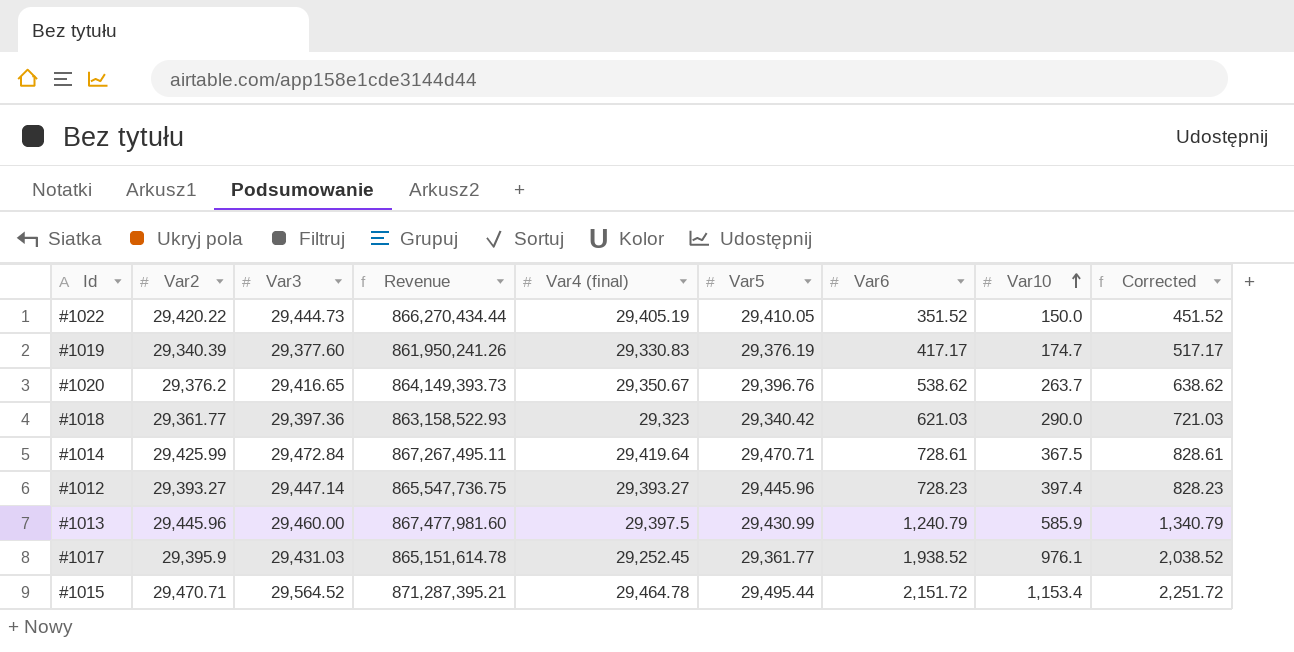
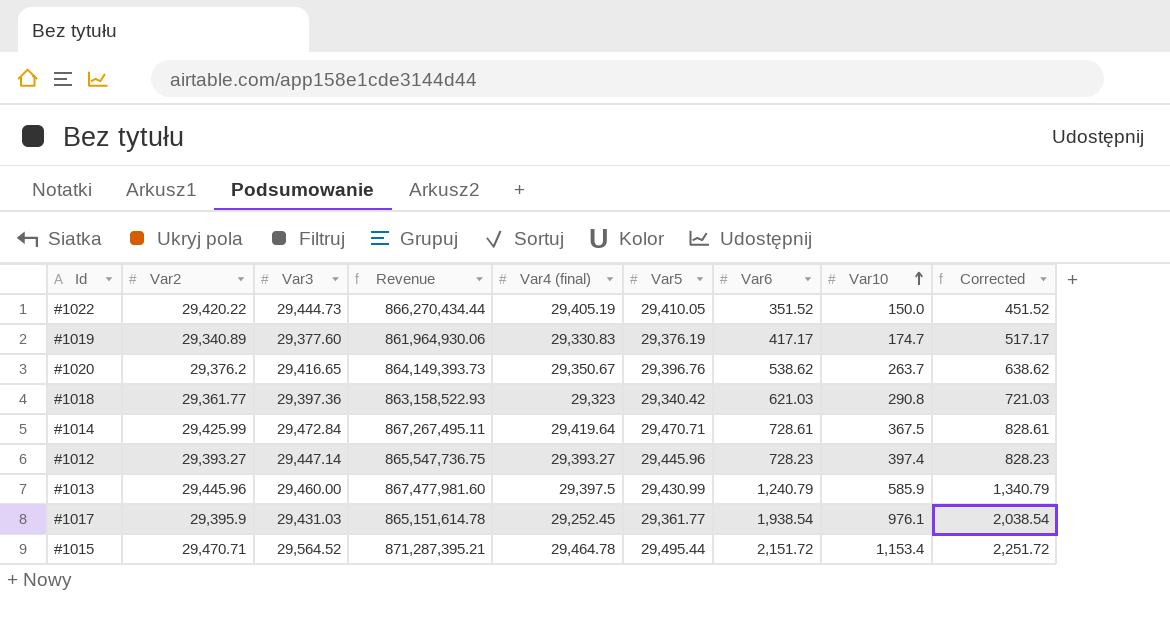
#1019 | Var2: 29,340.39 -> 29,340.89
#1019 | Revenue: 861,950,241.26 -> 861,964,930.06
#1018 | Var10: 290.0 -> 290.8
#1017 | Var6: 1,938.52 -> 1,938.54
#1017 | Corrected: 2,038.52 -> 2,038.54

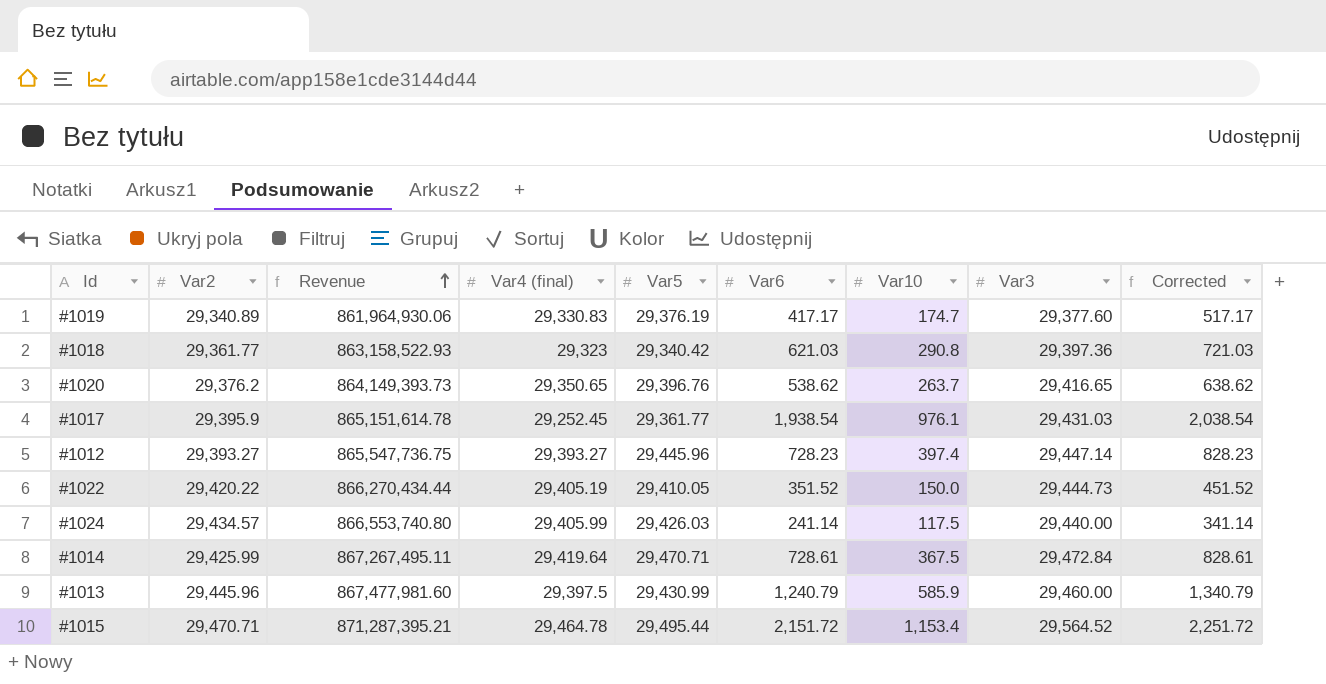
row order: Var10 ascending -> Revenue ascending
column Var3 | position: 3 -> 8
#1020 | Var4 (final): 29,350.67 -> 29,350.65
row #1024: none -> 29,434.57 | 866,553,740.80 | 29,405.99 | 29,426.03 | 241.14 | 117.5 | 29,440.00 | 341.14

